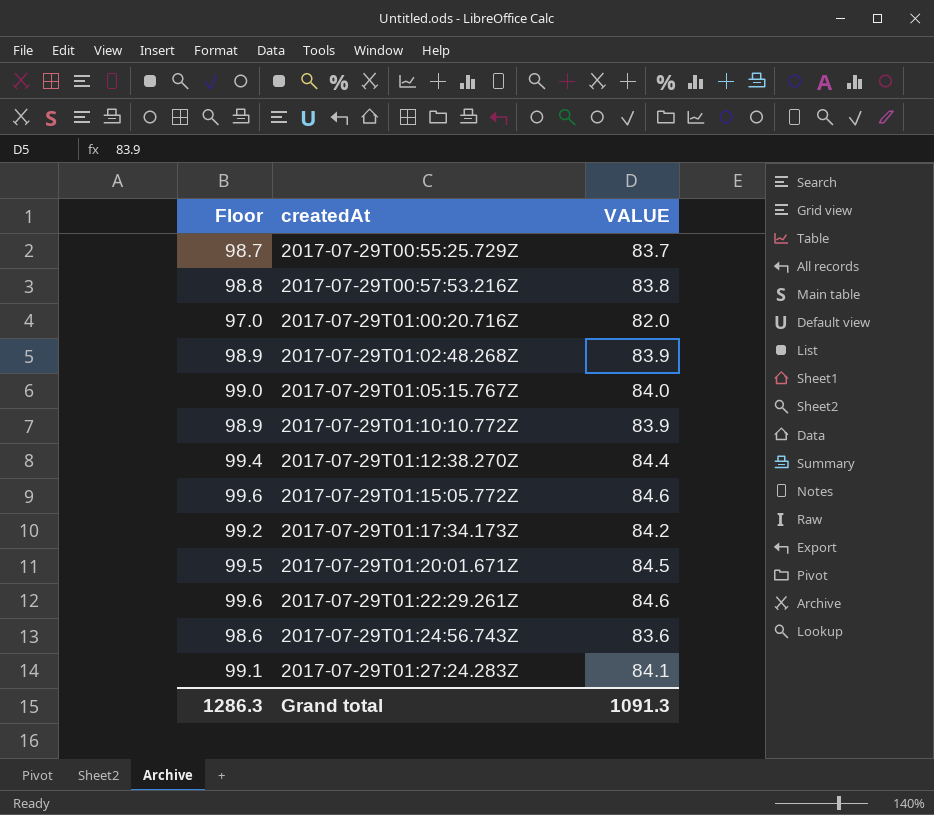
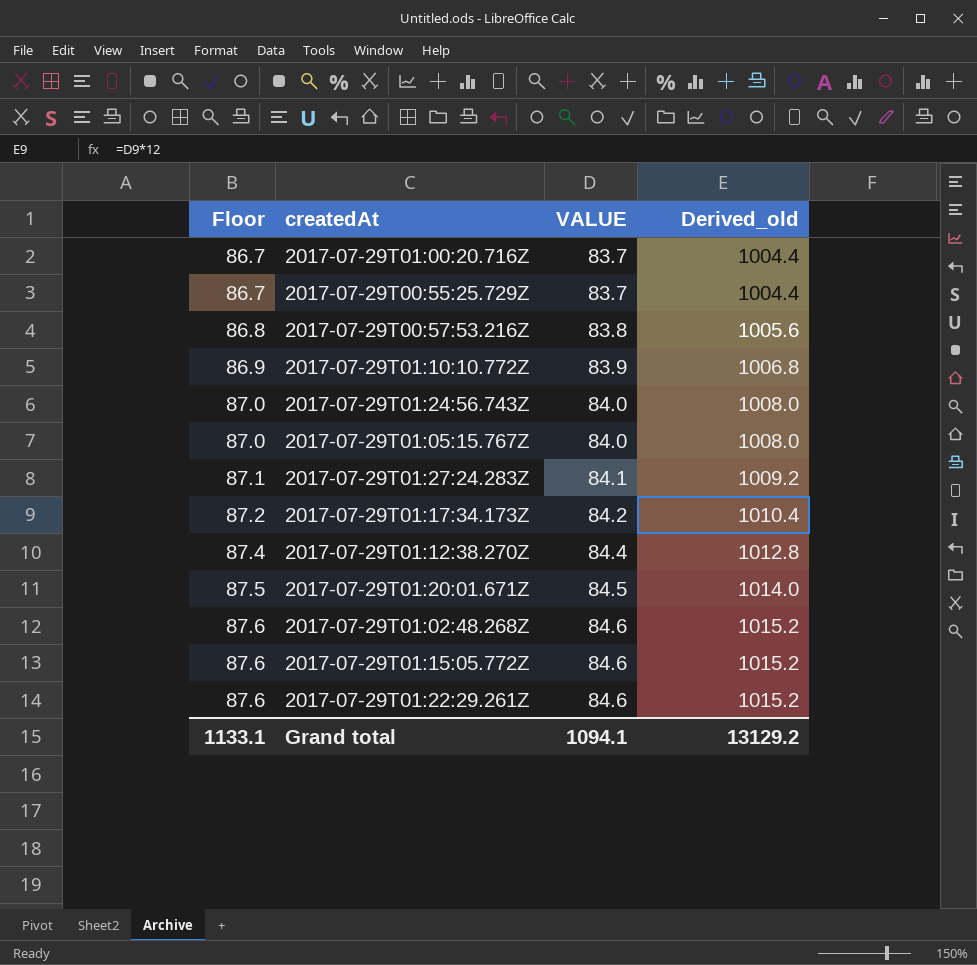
row order: createdAt ascending -> Floor ascending
column Floor | formula: [VALUE] + 15 -> [VALUE] + 3
column Derived_old | formula: none -> [VALUE] * 12
2017-07-29T01:00:20.716Z | VALUE: 82.0 -> 83.7
2017-07-29T01:24:56.743Z | VALUE: 83.6 -> 84.0
2017-07-29T01:02:48.268Z | VALUE: 83.9 -> 84.6
Grand total | Floor: 1286.3 -> 1133.1
Grand total | VALUE: 1091.3 -> 1094.1

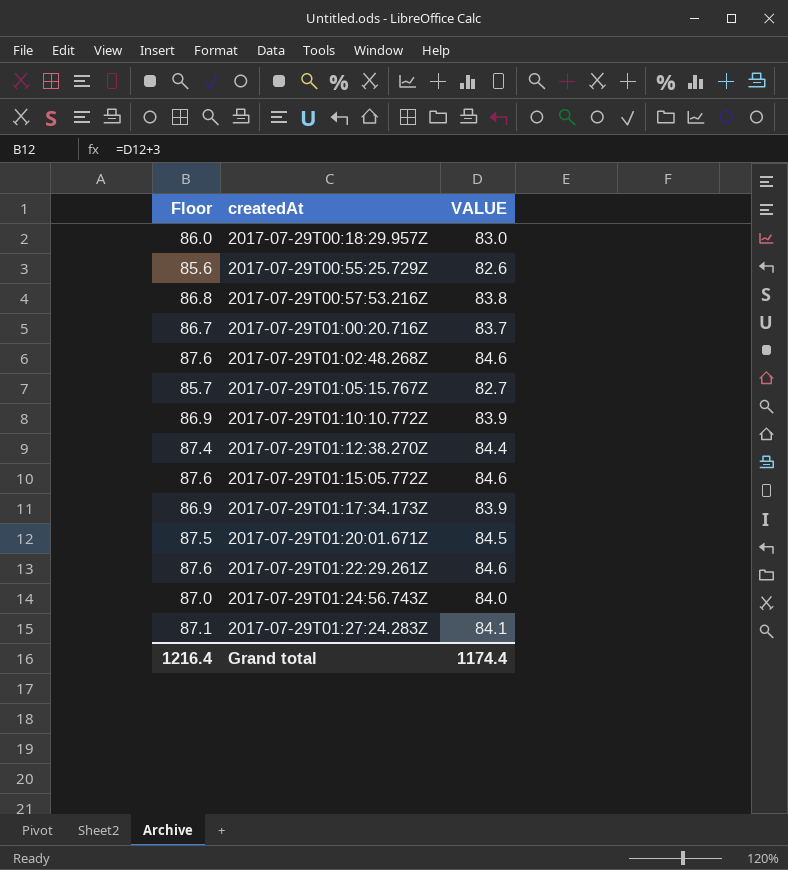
row order: Floor ascending -> createdAt ascending
column Derived_old | formula: [VALUE] * 12 -> none
row 2017-07-29T00:18:29.957Z: none -> 86.0 | 83.0
2017-07-29T00:55:25.729Z | Floor: 86.7 -> 85.6
2017-07-29T00:55:25.729Z | VALUE: 83.7 -> 82.6
2017-07-29T01:05:15.767Z | Floor: 87.0 -> 85.7
2017-07-29T01:05:15.767Z | VALUE: 84.0 -> 82.7
2017-07-29T01:17:34.173Z | Floor: 87.2 -> 86.9
2017-07-29T01:17:34.173Z | VALUE: 84.2 -> 83.9
Grand total | Floor: 1133.1 -> 1216.4
Grand total | VALUE: 1094.1 -> 1174.4

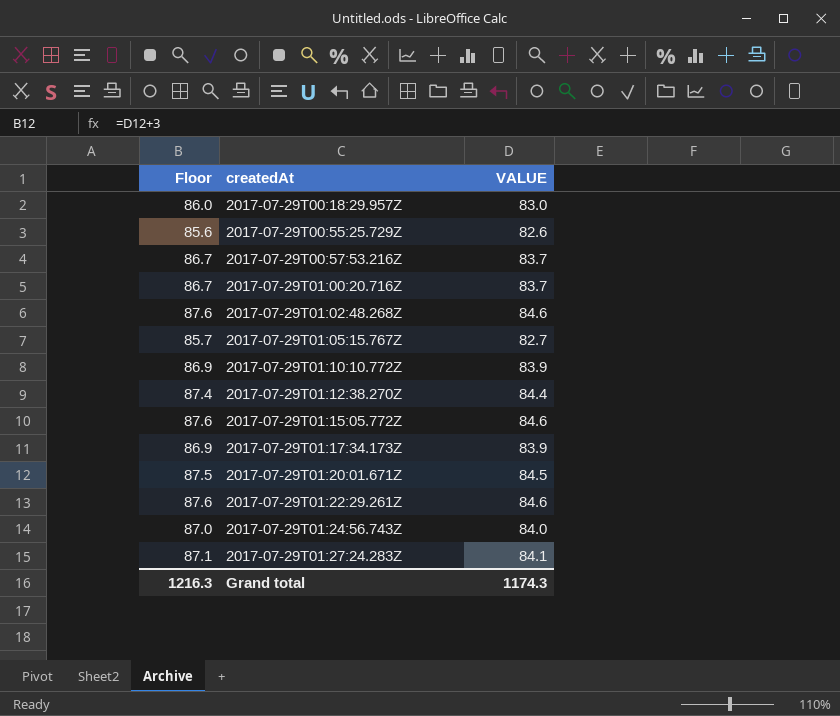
2017-07-29T00:57:53.216Z | Floor: 86.8 -> 86.7
2017-07-29T00:57:53.216Z | VALUE: 83.8 -> 83.7
Grand total | Floor: 1216.4 -> 1216.3
Grand total | VALUE: 1174.4 -> 1174.3

